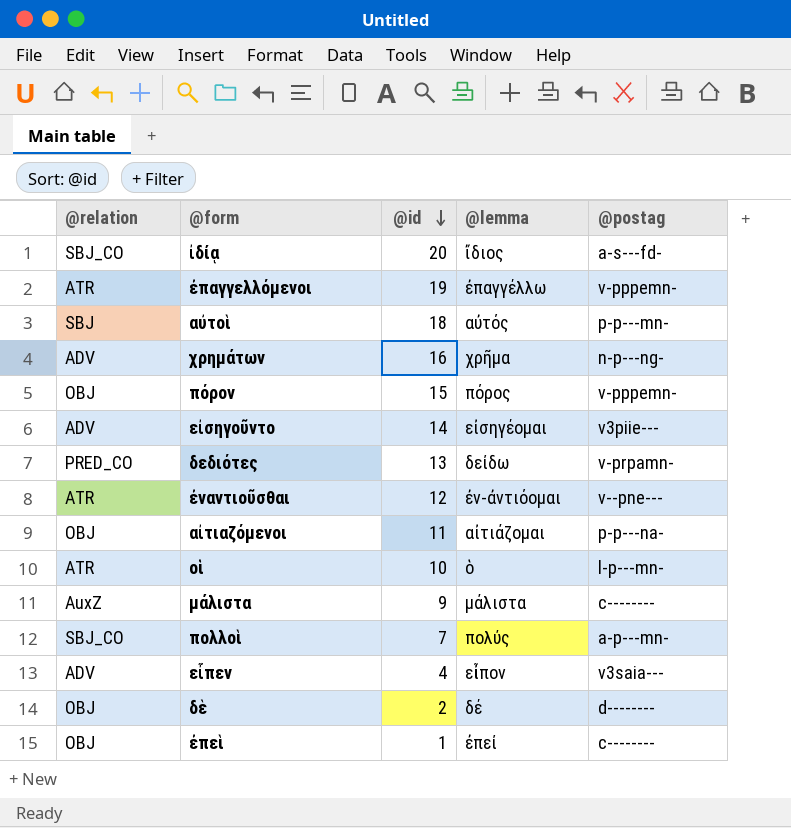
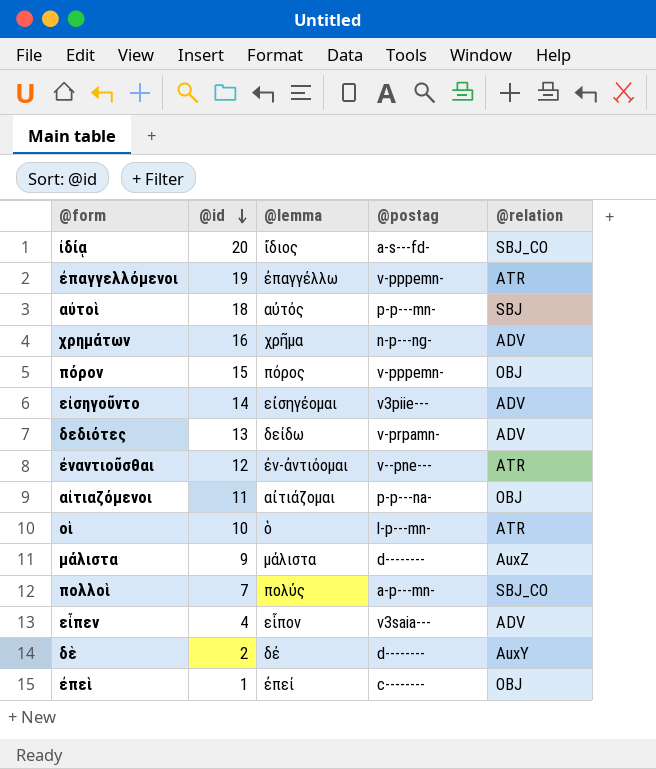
column @relation | position: 1 -> 5
δεδιότες | @relation: PRED_CO -> ADV
μάλιστα | @postag: c-------- -> d--------
δὲ | @relation: OBJ -> AuxY

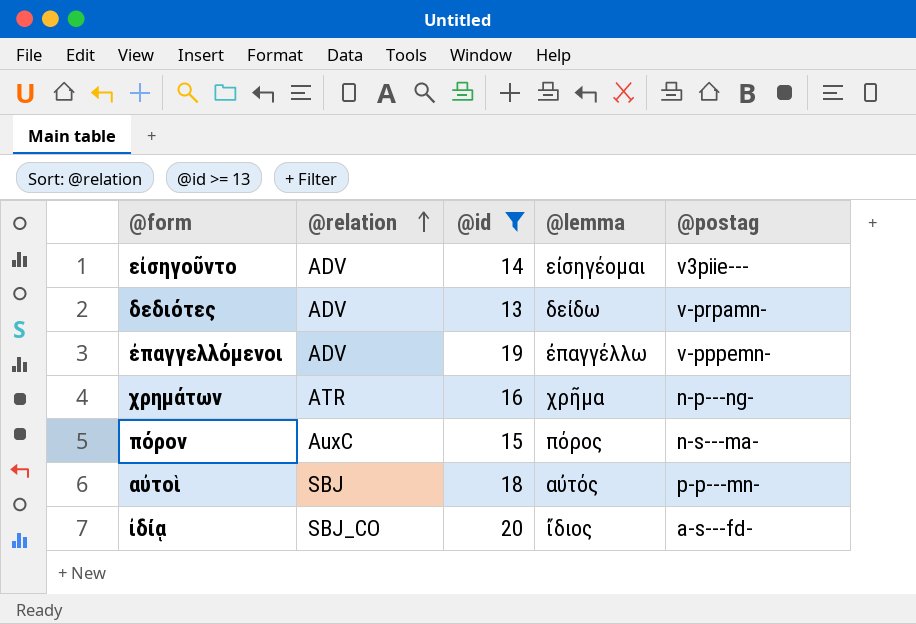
filter: none -> @id >= 13
row order: @id descending -> @relation ascending
column @relation | position: 5 -> 2
ἐπαγγελλόμενοι | @relation: ATR -> ADV
χρημάτων | @relation: ADV -> ATR
πόρον | @relation: OBJ -> AuxC
πόρον | @postag: v-pppemn- -> n-s---ma-

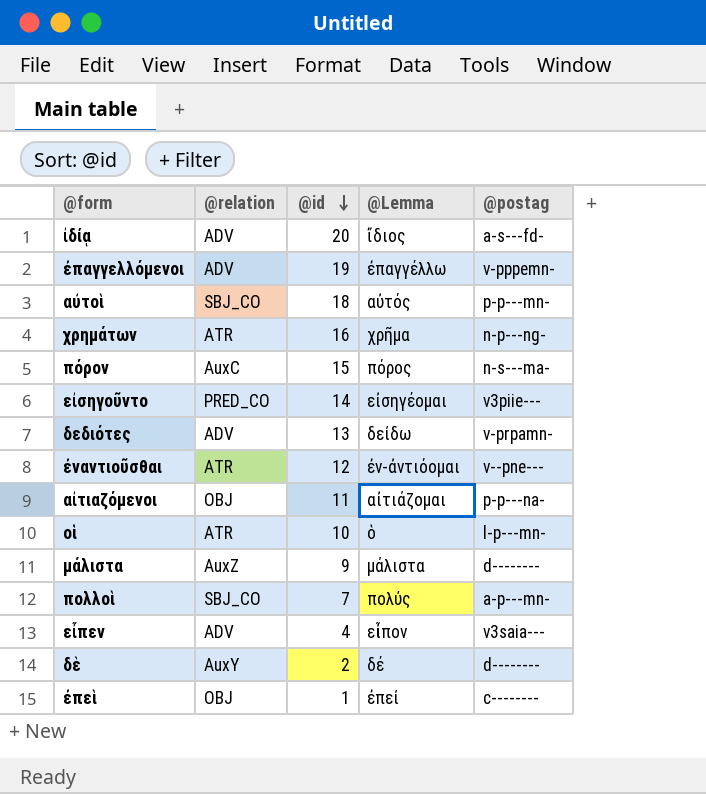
filter: @id >= 13 -> none
row order: @relation ascending -> @id descending
column name: @lemma -> @Lemma
ἰδίᾳ | @relation: SBJ_CO -> ADV
αὐτοὶ | @relation: SBJ -> SBJ_CO
εἰσηγοῦντο | @relation: ADV -> PRED_CO

